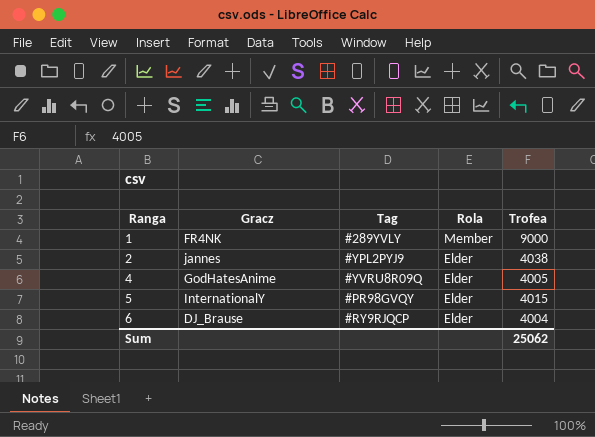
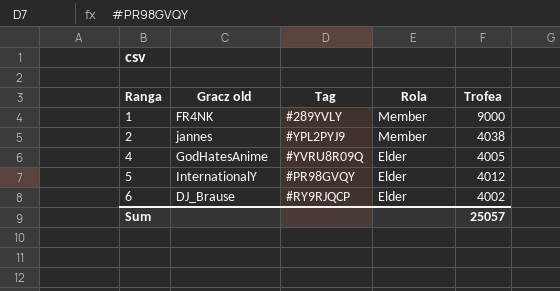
column name: Gracz -> Gracz old
2 | Rola: Elder -> Member
5 | Trofea: 4015 -> 4012
6 | Trofea: 4004 -> 4002
Sum | Trofea: 25062 -> 25057

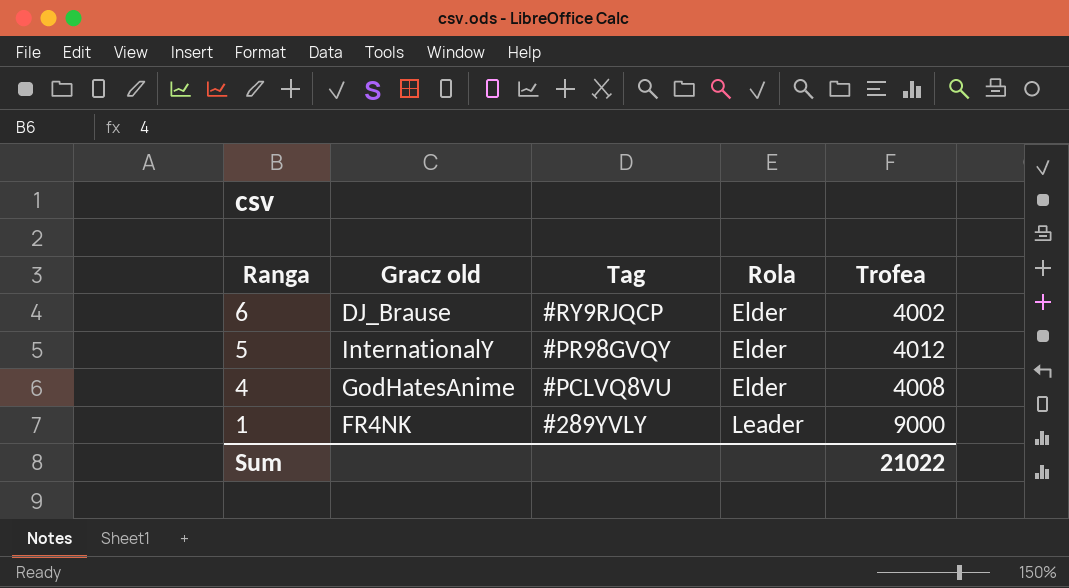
row order: Ranga ascending -> Ranga descending
row 2: jannes | #YPL2PYJ9 | Member | 4038 -> none
4 | Tag: #YVRU8R09Q -> #PCLVQ8VU
4 | Trofea: 4005 -> 4008
1 | Rola: Member -> Leader
Sum | Trofea: 25057 -> 21022

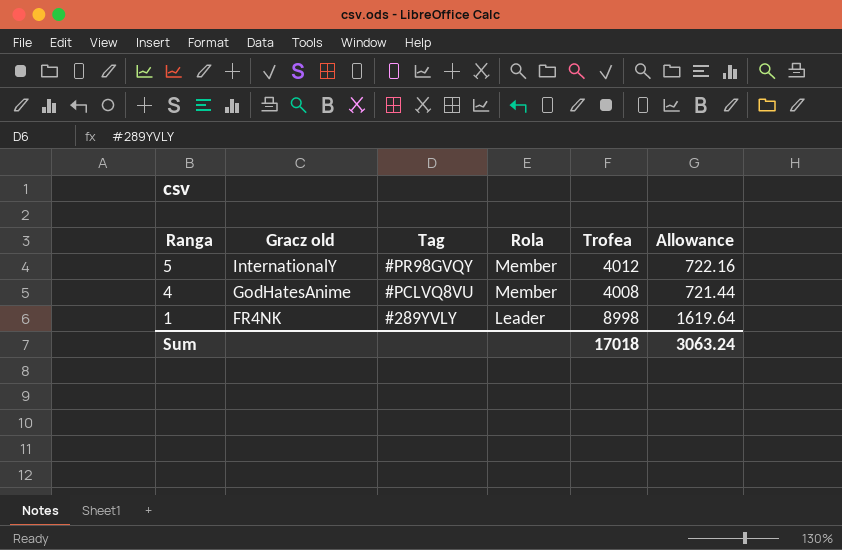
column Allowance | formula: none -> [Trofea] * 0.18
row 6: DJ_Brause | #RY9RJQCP | Elder | 4002 -> none
5 | Rola: Elder -> Member
4 | Rola: Elder -> Member
1 | Trofea: 9000 -> 8998
Sum | Trofea: 21022 -> 17018

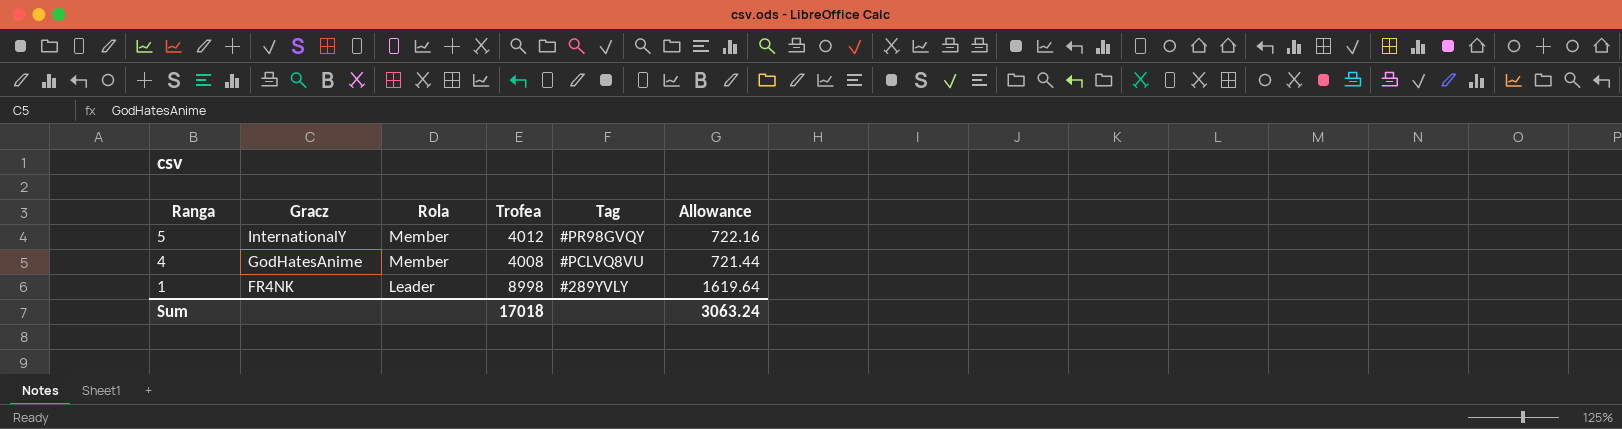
column name: Gracz old -> Gracz
column Tag | position: 3 -> 5

